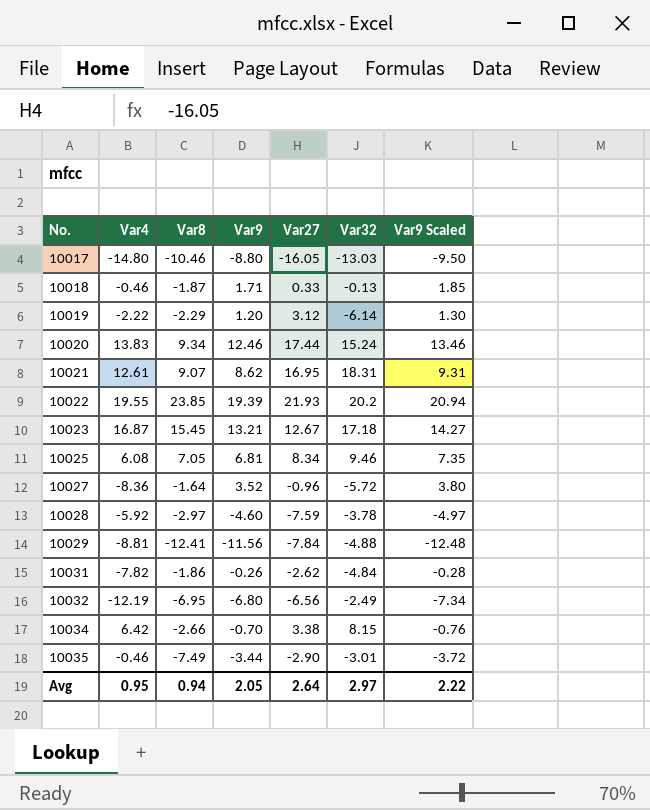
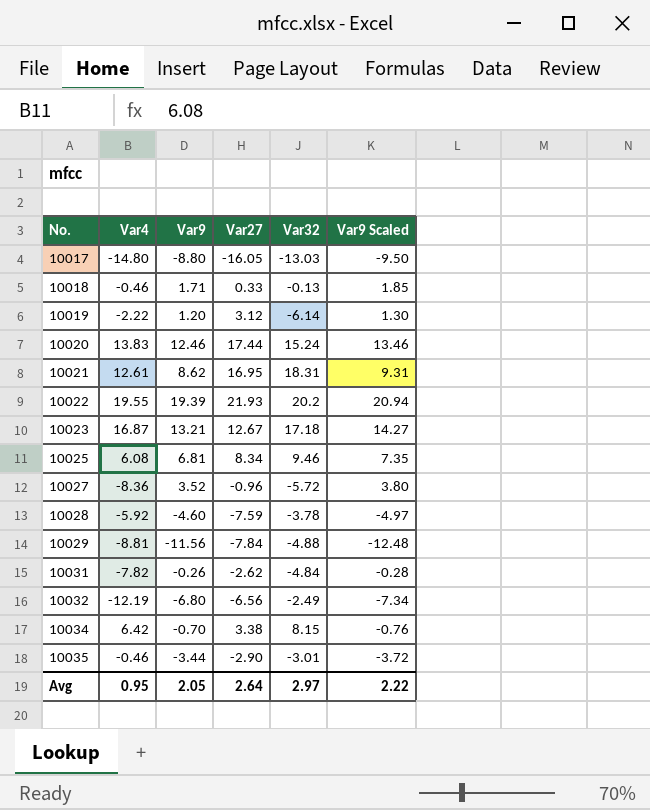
column Var8 | position: 3 -> none

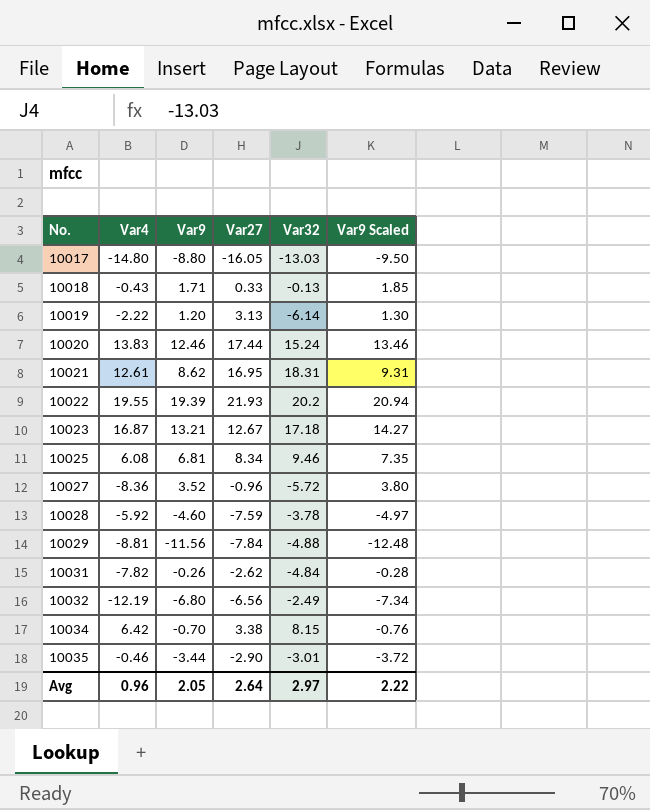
10018 | Var4: -0.46 -> -0.43
10019 | Var27: 3.12 -> 3.13
Avg | Var4: 0.95 -> 0.96

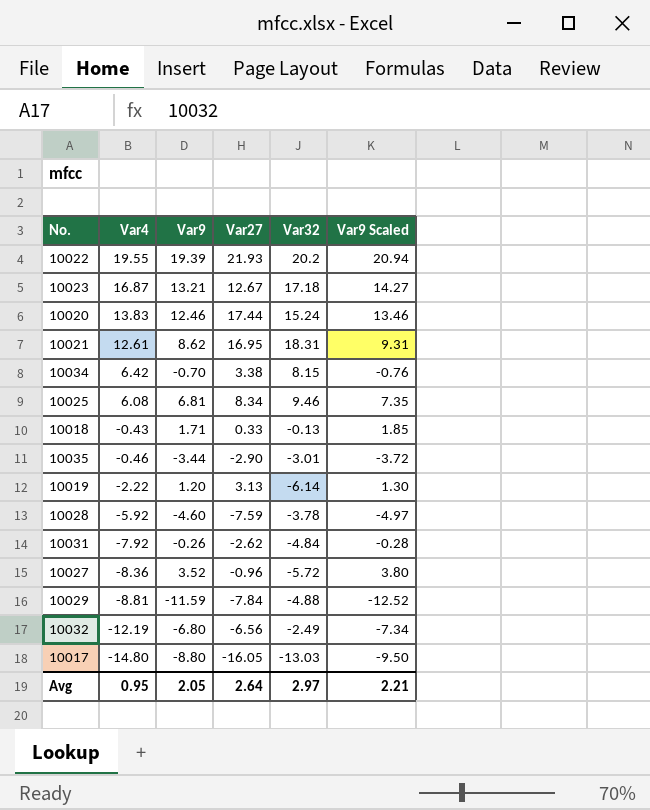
row order: No. ascending -> Var4 descending
10031 | Var4: -7.82 -> -7.92
10029 | Var9: -11.56 -> -11.59
10029 | Var9 Scaled: -12.48 -> -12.52
Avg | Var4: 0.96 -> 0.95
Avg | Var9 Scaled: 2.22 -> 2.21

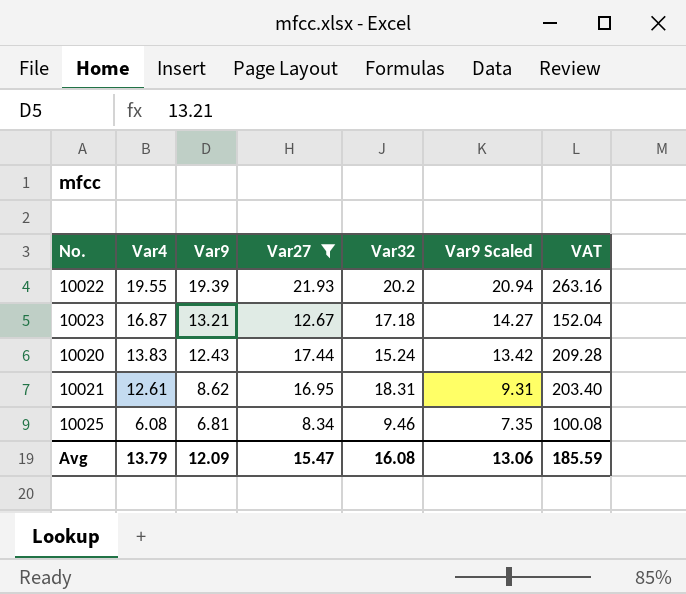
filter: none -> Var27 >= 8.34
column VAT | formula: none -> [Var27] * 12
10020 | Var9: 12.46 -> 12.43
10020 | Var9 Scaled: 13.46 -> 13.42
Avg | Var4: 0.95 -> 13.79
Avg | Var9: 2.05 -> 12.09
Avg | Var27: 2.64 -> 15.47
Avg | Var32: 2.97 -> 16.08
Avg | Var9 Scaled: 2.21 -> 13.06

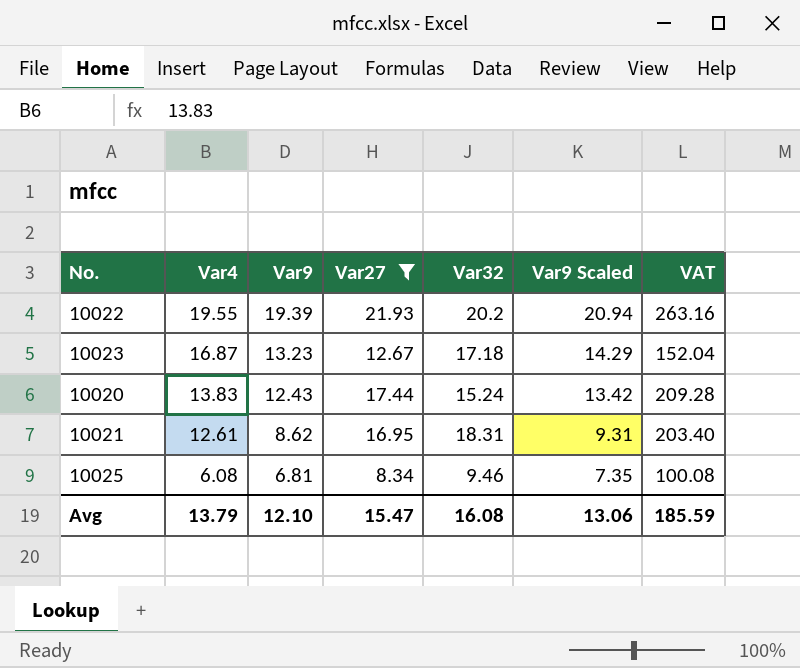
10023 | Var9: 13.21 -> 13.23
10023 | Var9 Scaled: 14.27 -> 14.29
Avg | Var9: 12.09 -> 12.10

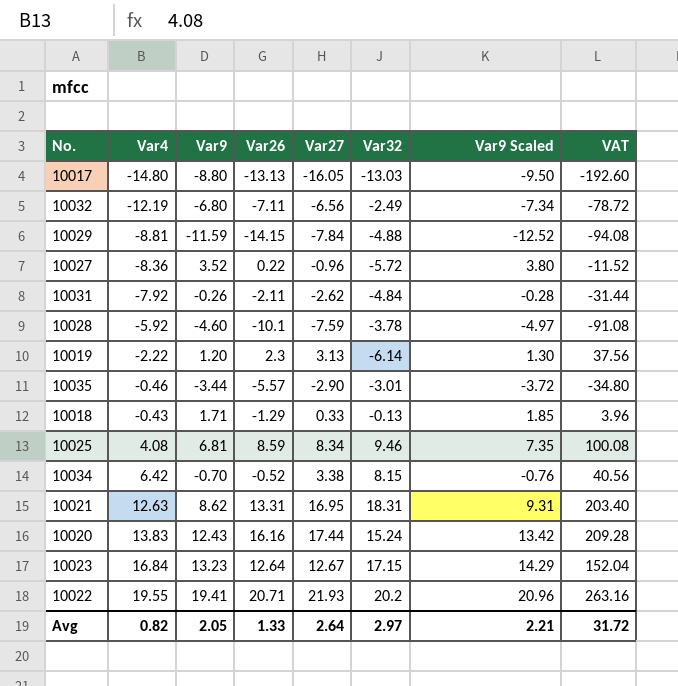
filter: Var27 >= 8.34 -> none
row order: Var4 descending -> Var4 ascending
column Var26 | position: none -> 4
10025 | Var4: 6.08 -> 4.08
10021 | Var4: 12.61 -> 12.63
10023 | Var4: 16.87 -> 16.84
10023 | Var32: 17.18 -> 17.15
10022 | Var9: 19.39 -> 19.41
10022 | Var9 Scaled: 20.94 -> 20.96
Avg | Var4: 13.79 -> 0.82
Avg | Var9: 12.10 -> 2.05
Avg | Var27: 15.47 -> 2.64
Avg | Var32: 16.08 -> 2.97
Avg | Var9 Scaled: 13.06 -> 2.21
Avg | VAT: 185.59 -> 31.72

